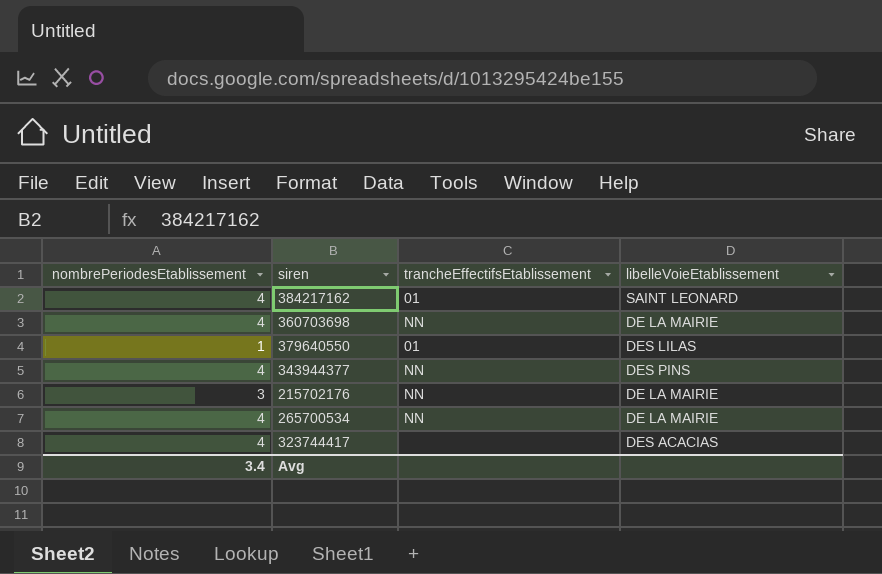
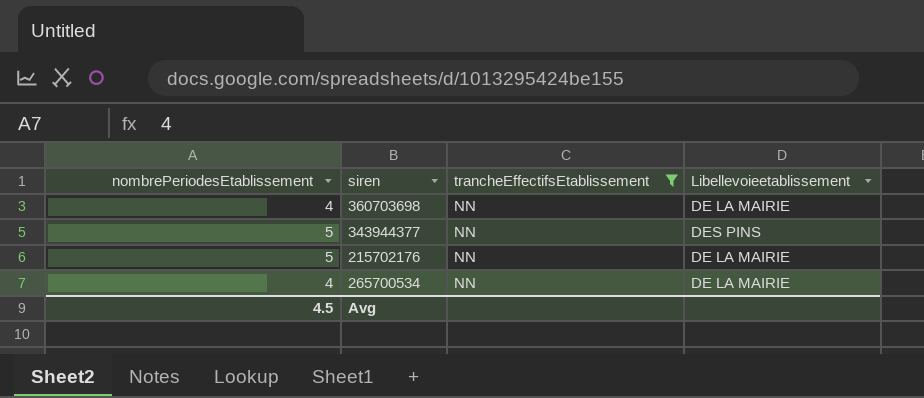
filter: none -> trancheEffectifsEtablissement = NN
column name: libelleVoieEtablissement -> Libellevoieetablissement
343944377 | nombrePeriodesEtablissement: 4 -> 5
215702176 | nombrePeriodesEtablissement: 3 -> 5
Avg | nombrePeriodesEtablissement: 3.4 -> 4.5

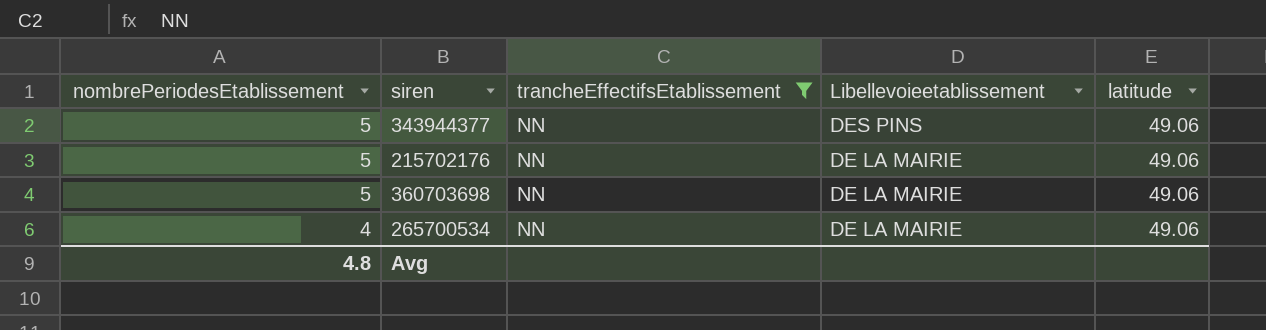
row order: none -> nombrePeriodesEtablissement descending
column latitude | position: none -> 5
360703698 | nombrePeriodesEtablissement: 4 -> 5
Avg | nombrePeriodesEtablissement: 4.5 -> 4.8

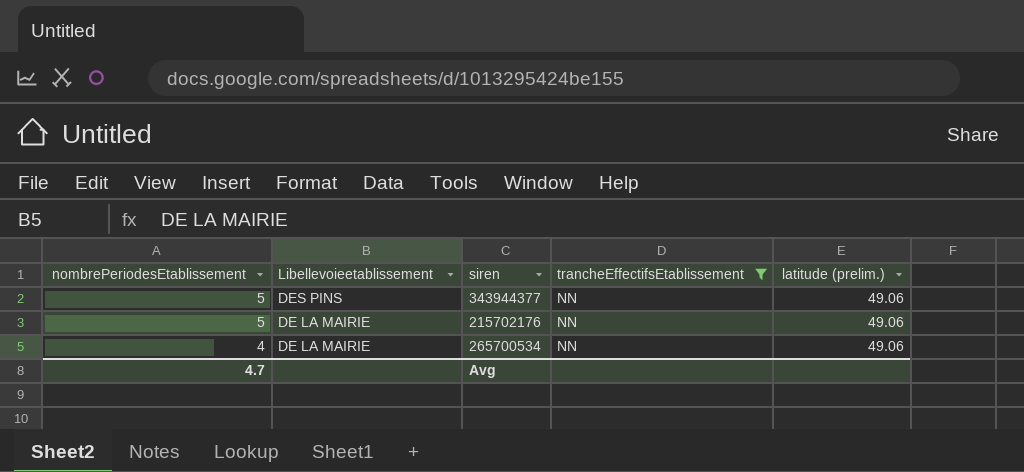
column Libellevoieetablissement | position: 4 -> 2
column name: latitude -> latitude (prelim.)
row 360703698: 5 | NN | DE LA MAIRIE | 49.06 -> none
Avg | nombrePeriodesEtablissement: 4.8 -> 4.7

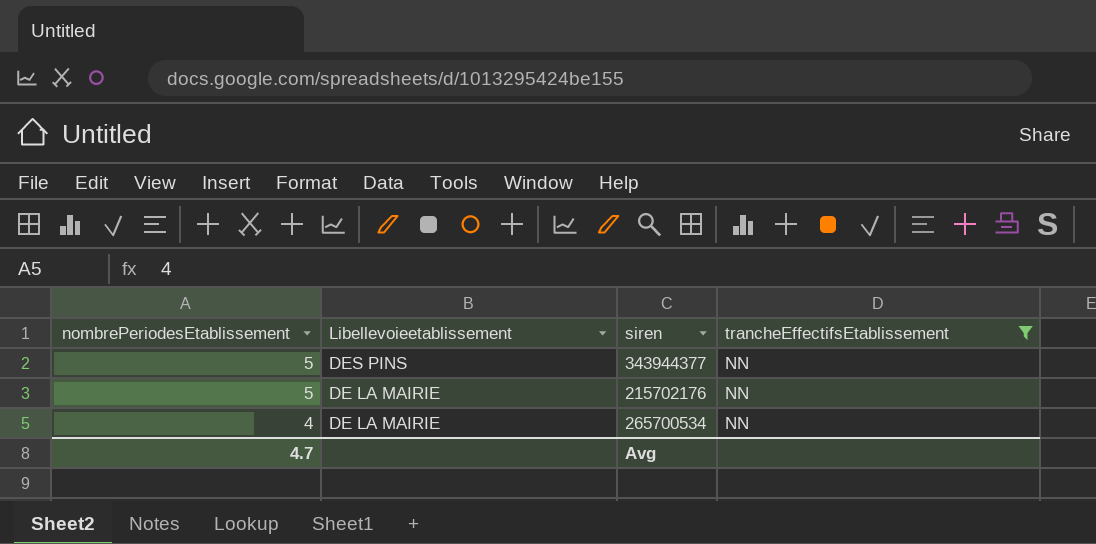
column latitude (prelim.) | position: 5 -> none

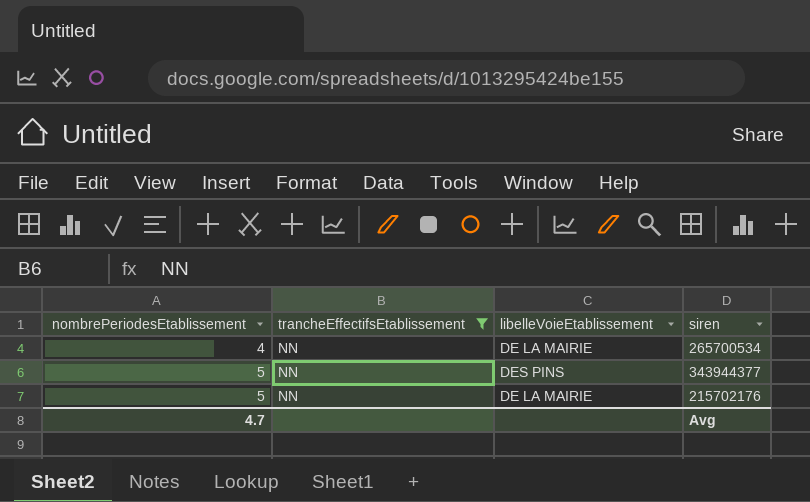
row order: nombrePeriodesEtablissement descending -> nombrePeriodesEtablissement ascending
column trancheEffectifsEtablissement | position: 4 -> 2
column name: Libellevoieetablissement -> libelleVoieEtablissement

